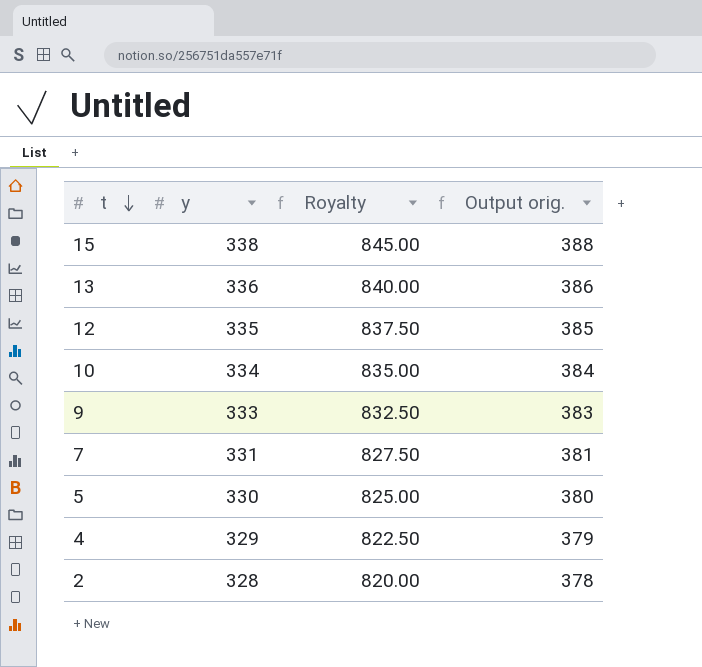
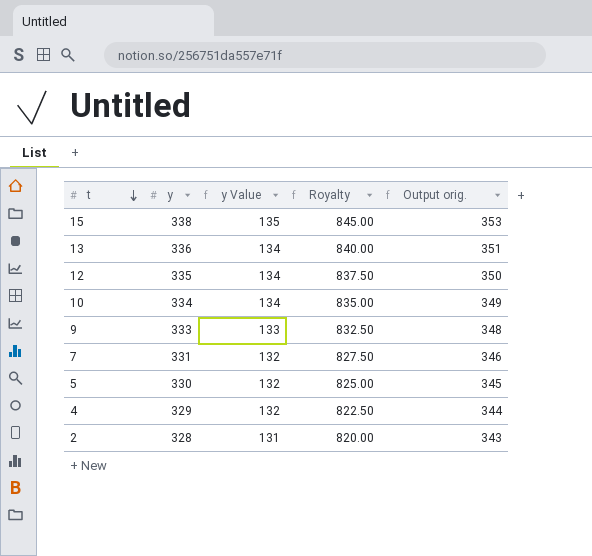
column y Value | formula: none -> [y] * 0.4
column Output orig. | formula: [y] + 50 -> [y] + 15

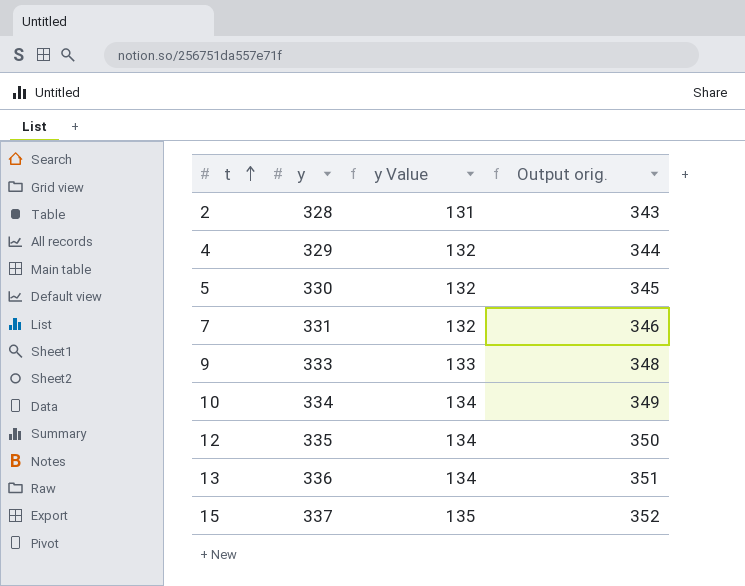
row order: t descending -> t ascending
column Royalty | formula: [y] * 2.5 -> none
15 | y: 338 -> 337
15 | Output orig.: 353 -> 352

